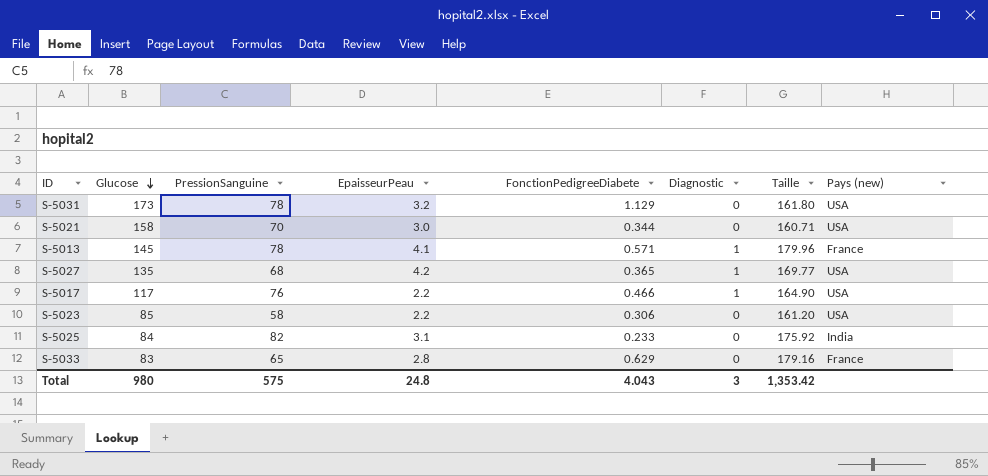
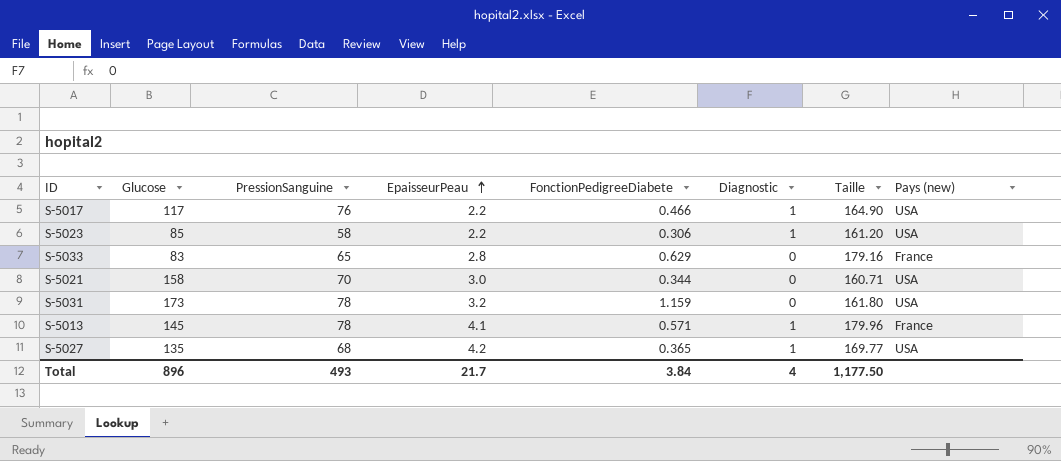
row order: Glucose descending -> EpaisseurPeau ascending
row S-5025: 84 | 82 | 3.1 | 0.233 | 0 | 175.92 | India -> none
S-5023 | Diagnostic: 0 -> 1
S-5031 | FonctionPedigreeDiabete: 1.129 -> 1.159
Total | Glucose: 980 -> 896
Total | PressionSanguine: 575 -> 493
Total | EpaisseurPeau: 24.8 -> 21.7
Total | FonctionPedigreeDiabete: 4.043 -> 3.84
Total | Diagnostic: 3 -> 4
Total | Taille: 1,353.42 -> 1,177.50

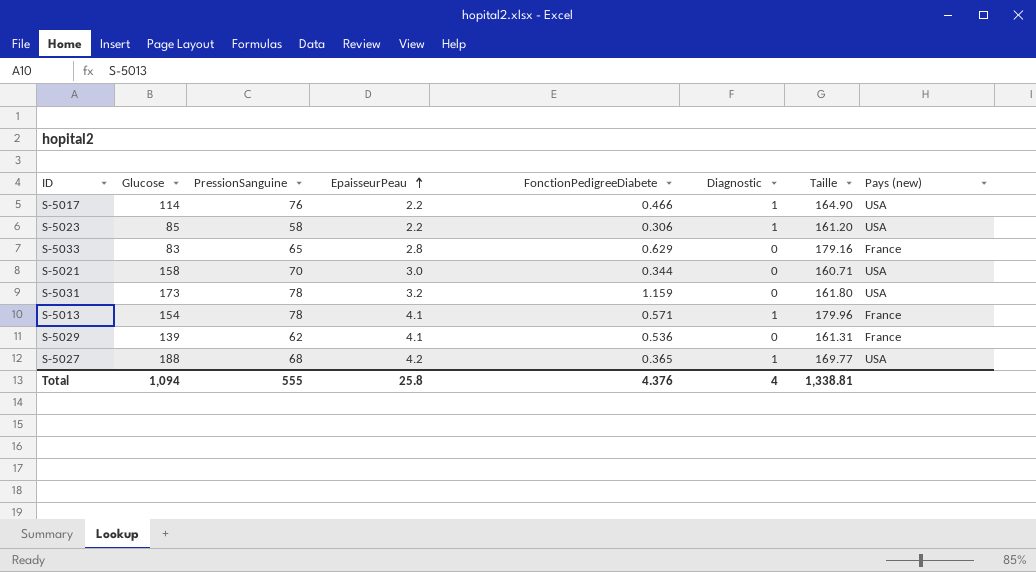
S-5017 | Glucose: 117 -> 114
S-5013 | Glucose: 145 -> 154
row S-5029: none -> 139 | 62 | 4.1 | 0.536 | 0 | 161.31 | France
S-5027 | Glucose: 135 -> 188
Total | Glucose: 896 -> 1,094
Total | PressionSanguine: 493 -> 555
Total | EpaisseurPeau: 21.7 -> 25.8
Total | FonctionPedigreeDiabete: 3.84 -> 4.376
Total | Taille: 1,177.50 -> 1,338.81

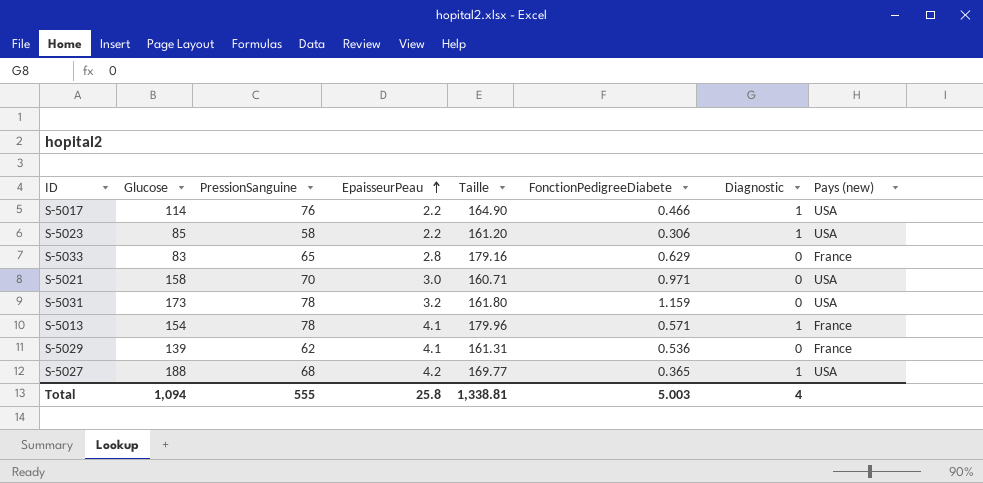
column Taille | position: 7 -> 5
S-5021 | FonctionPedigreeDiabete: 0.344 -> 0.971
Total | FonctionPedigreeDiabete: 4.376 -> 5.003

